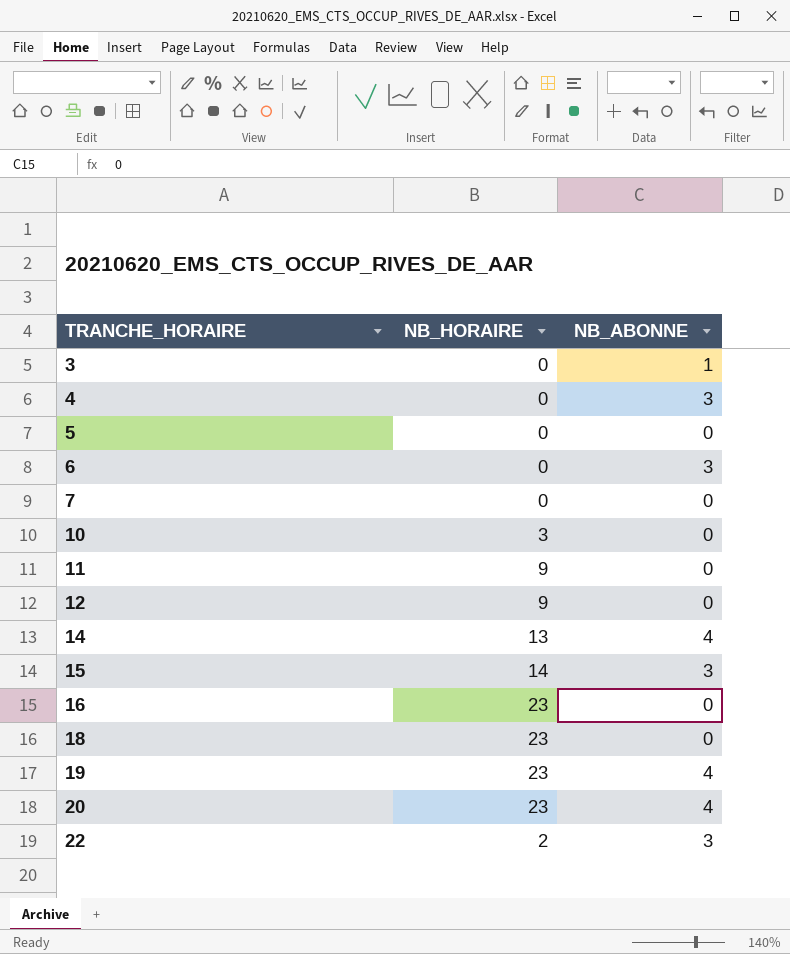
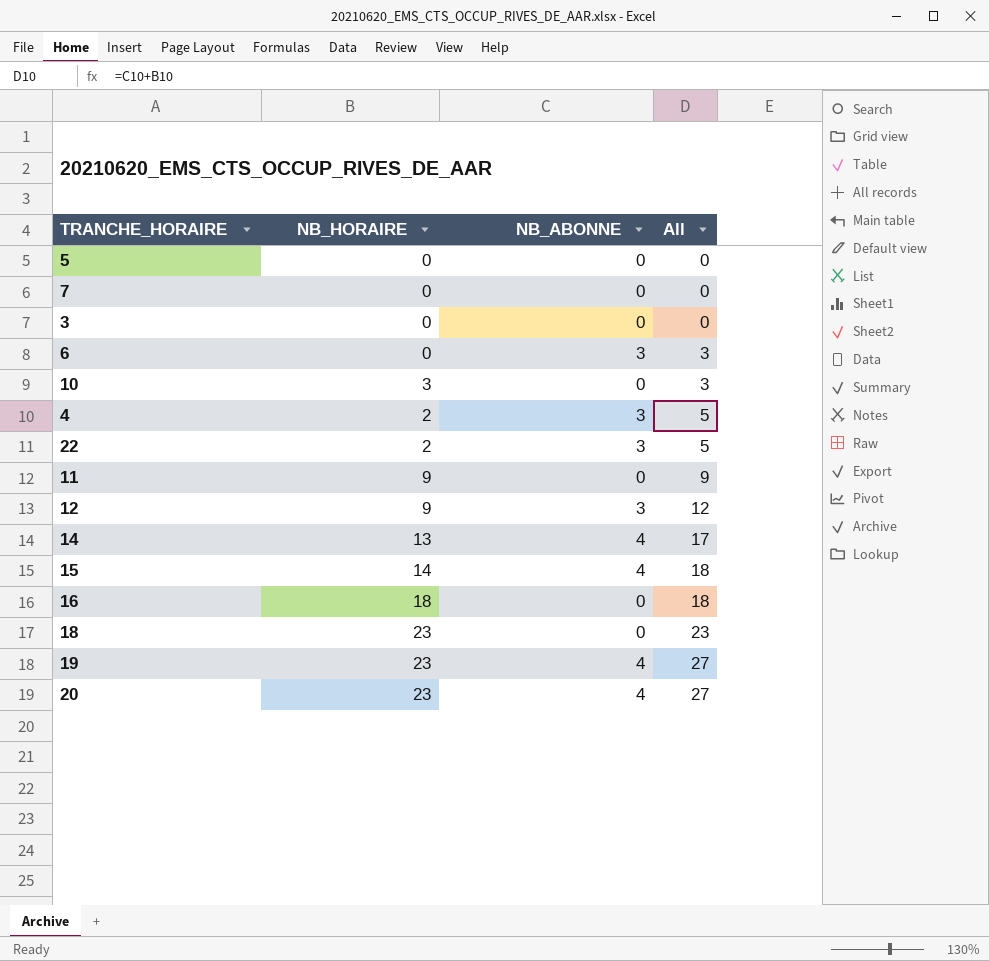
row order: TRANCHE_HORAIRE ascending -> All ascending
column All | formula: none -> [NB_HORAIRE] + [NB_ABONNE]
3 | NB_ABONNE: 1 -> 0
4 | NB_HORAIRE: 0 -> 2
12 | NB_ABONNE: 0 -> 3
15 | NB_ABONNE: 3 -> 4
16 | NB_HORAIRE: 23 -> 18

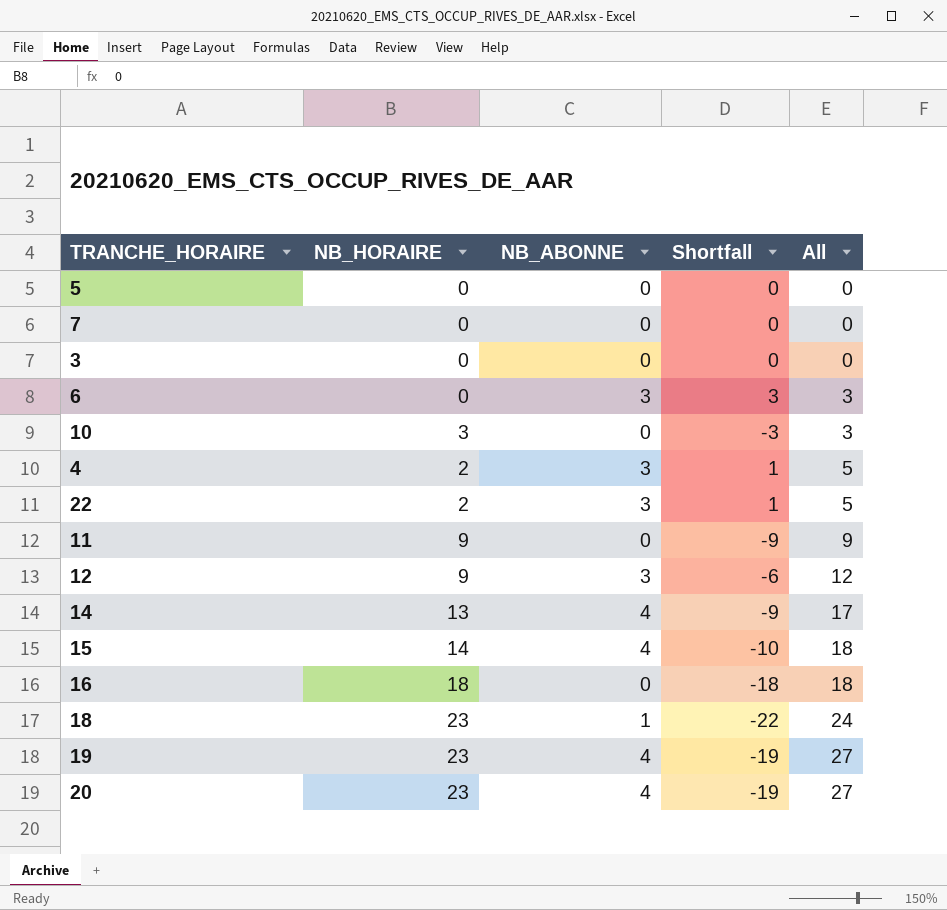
column Shortfall | formula: none -> [NB_ABONNE] - [NB_HORAIRE]
18 | NB_ABONNE: 0 -> 1
18 | All: 23 -> 24

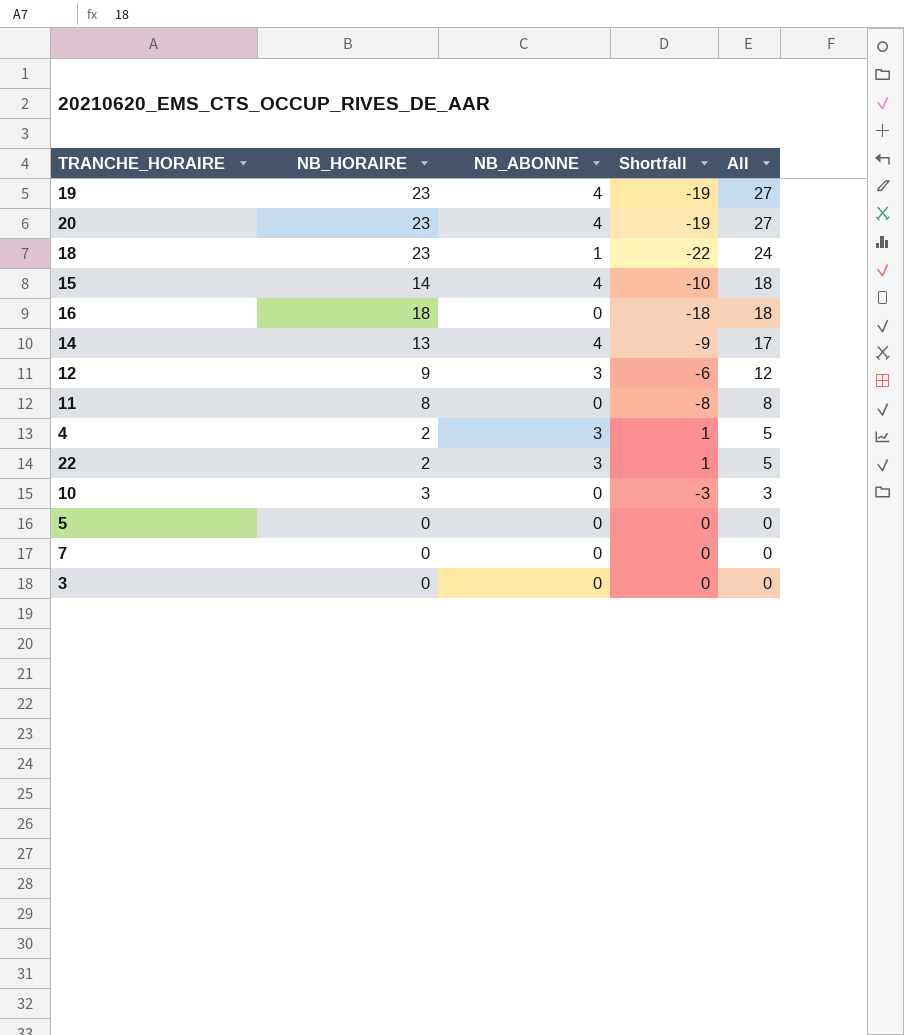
row order: All ascending -> All descending
row 6: 0 | 3 | 3 | 3 -> none
11 | NB_HORAIRE: 9 -> 8
11 | Shortfall: -9 -> -8
11 | All: 9 -> 8

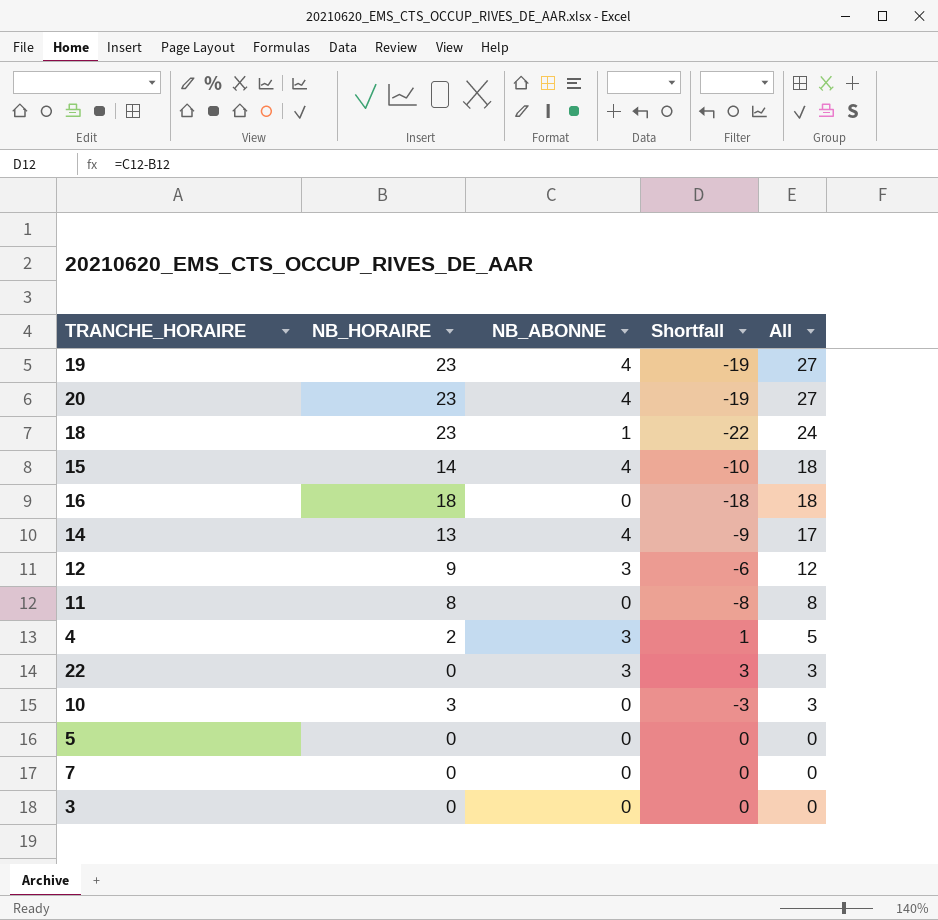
22 | NB_HORAIRE: 2 -> 0
22 | Shortfall: 1 -> 3
22 | All: 5 -> 3

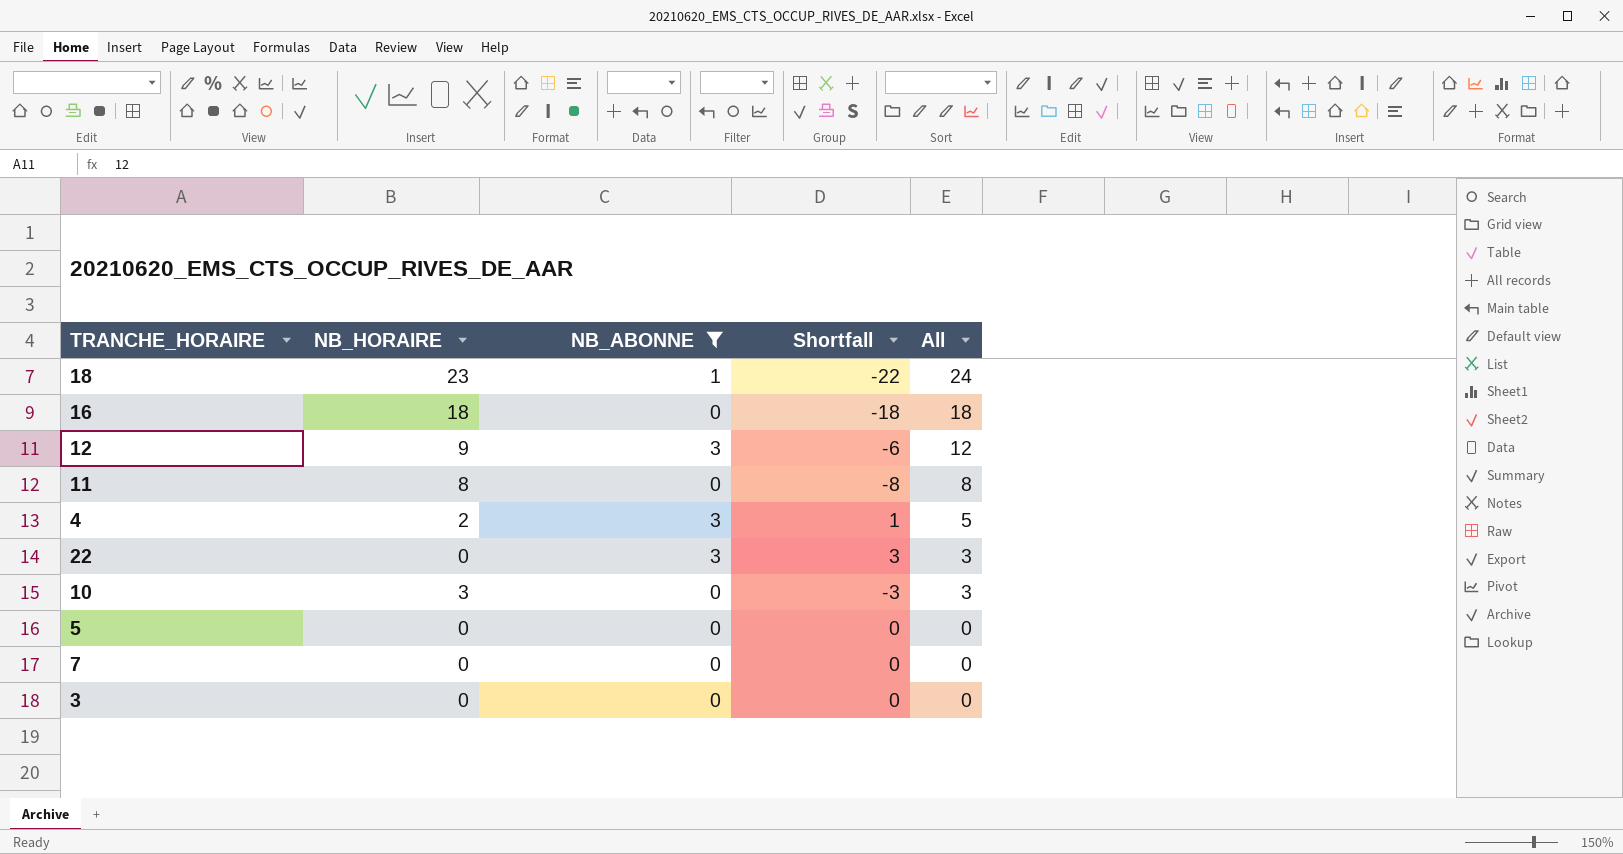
filter: none -> NB_ABONNE != 4

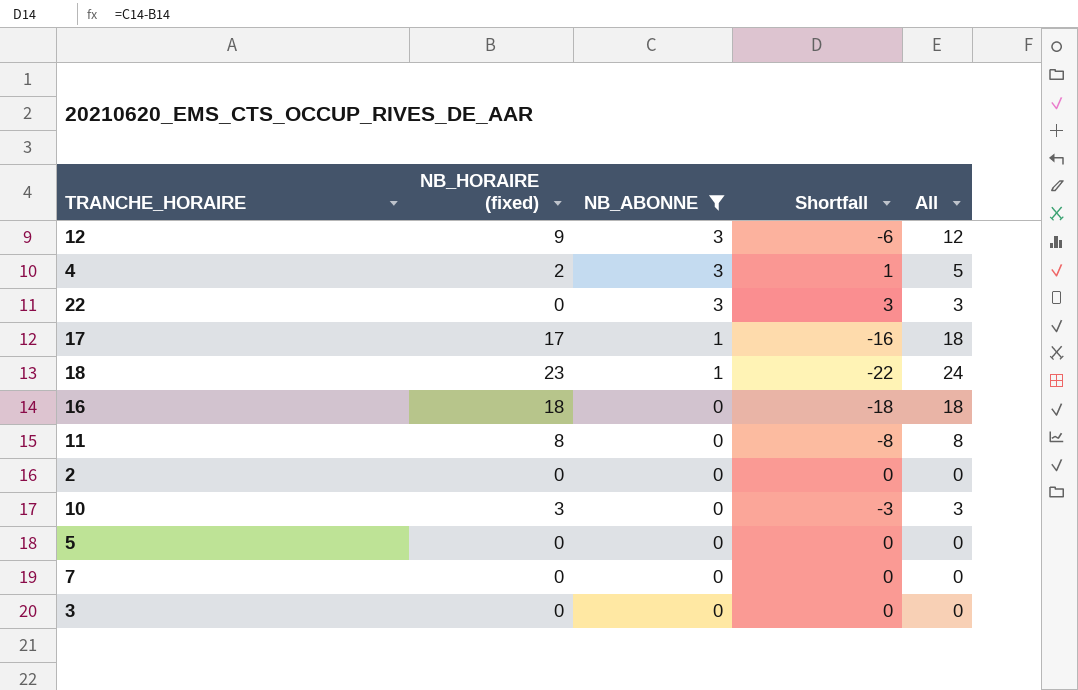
row order: All descending -> NB_ABONNE descending
column name: NB_HORAIRE -> NB_HORAIRE (fixed)
row 17: none -> 17 | 1 | -16 | 18
row 2: none -> 0 | 0 | 0 | 0

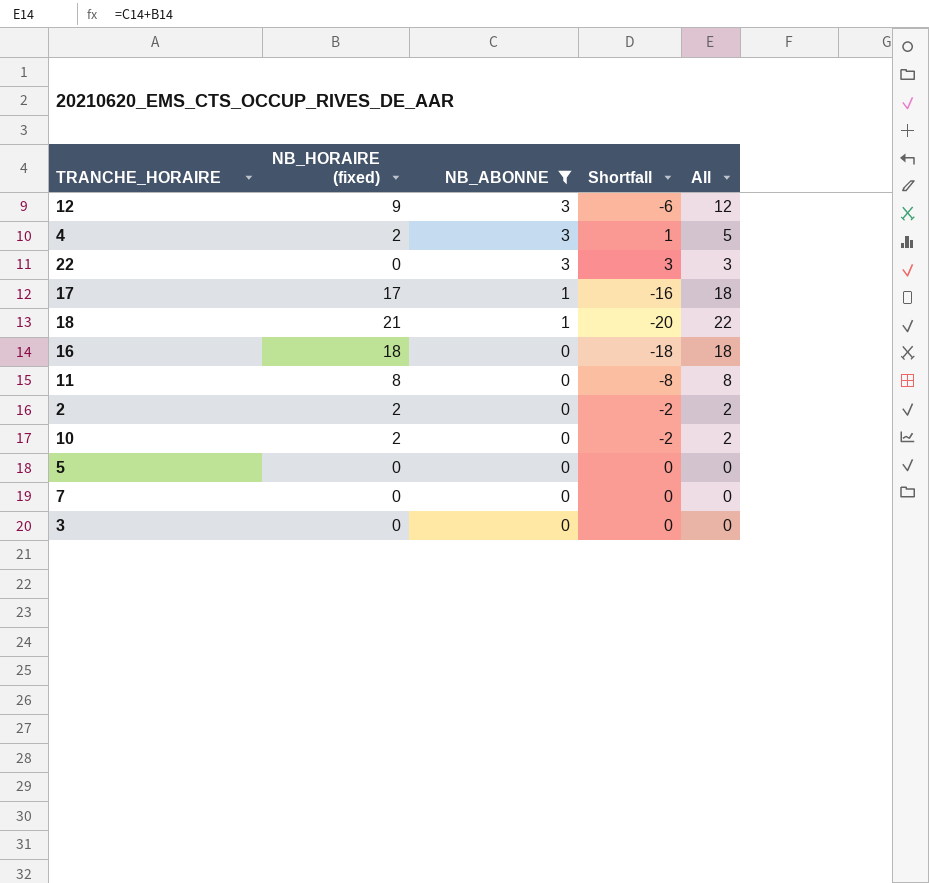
18 | NB_HORAIRE (fixed): 23 -> 21
18 | Shortfall: -22 -> -20
18 | All: 24 -> 22
2 | NB_HORAIRE (fixed): 0 -> 2
2 | Shortfall: 0 -> -2
2 | All: 0 -> 2
10 | NB_HORAIRE (fixed): 3 -> 2
10 | Shortfall: -3 -> -2
10 | All: 3 -> 2

